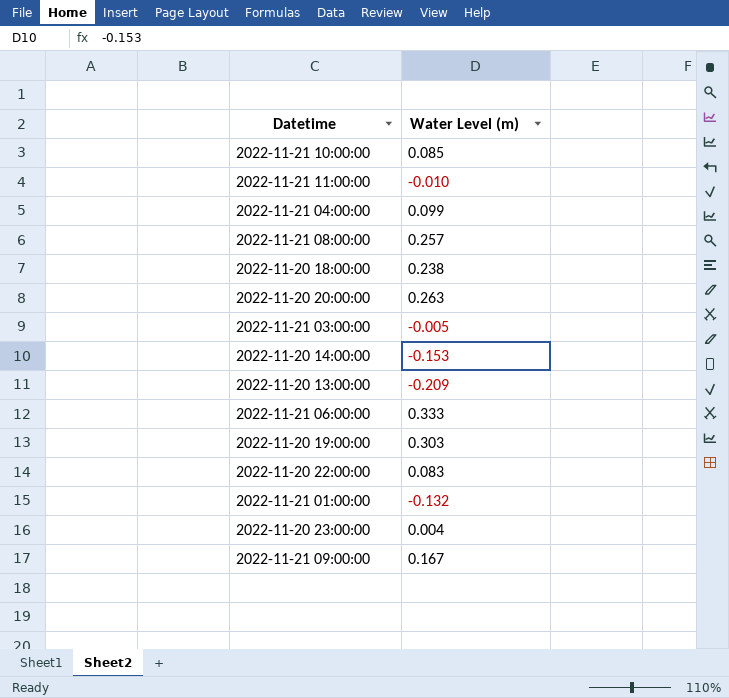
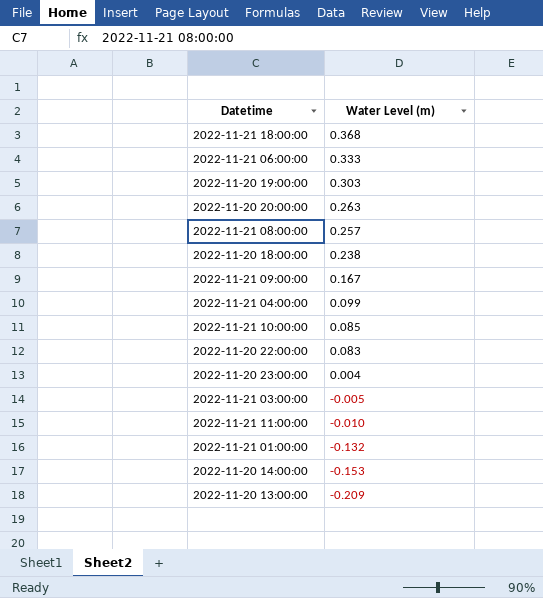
row order: none -> Water Level (m) descending
row 2022-11-21 18:00:00: none -> 0.368

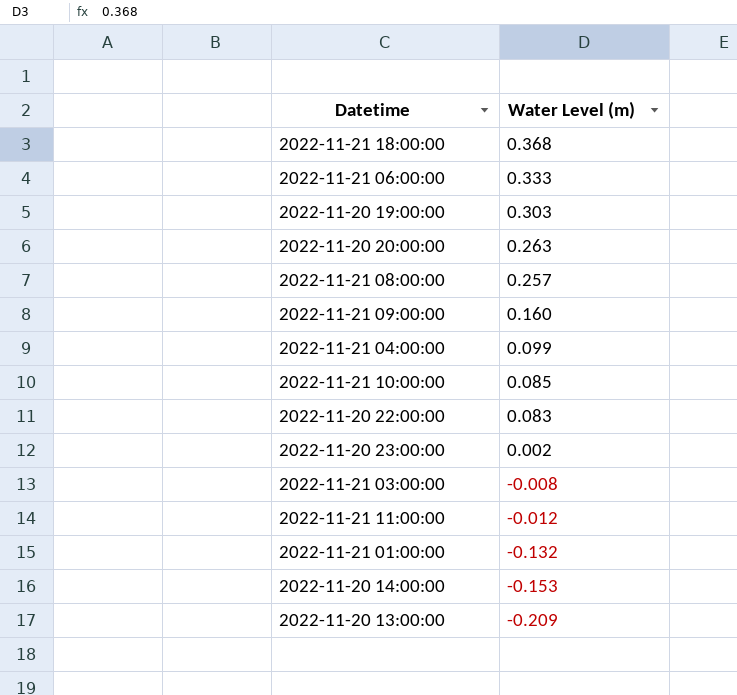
row 2022-11-20 18:00:00: 0.238 -> none
2022-11-21 09:00:00 | Water Level (m): 0.167 -> 0.160
2022-11-20 23:00:00 | Water Level (m): 0.004 -> 0.002
2022-11-21 03:00:00 | Water Level (m): -0.005 -> -0.008
2022-11-21 11:00:00 | Water Level (m): -0.010 -> -0.012

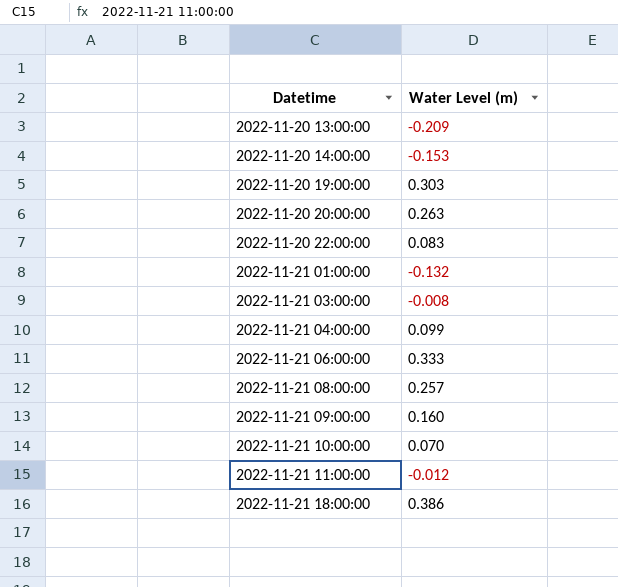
row order: Water Level (m) descending -> Datetime ascending
row 2022-11-20 23:00:00: 0.002 -> none
2022-11-21 10:00:00 | Water Level (m): 0.085 -> 0.070
2022-11-21 18:00:00 | Water Level (m): 0.368 -> 0.386

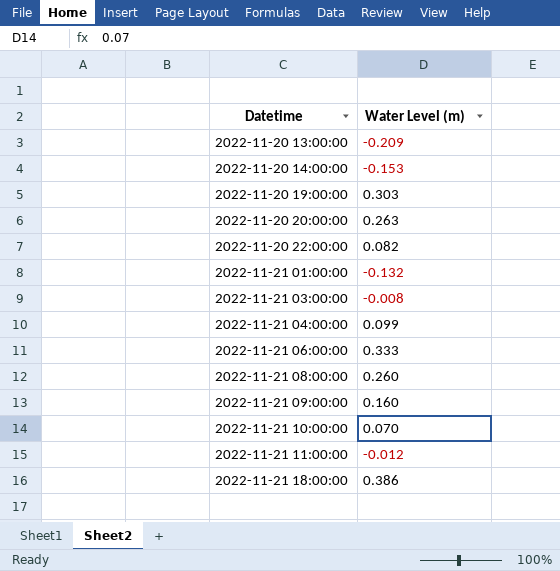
2022-11-20 22:00:00 | Water Level (m): 0.083 -> 0.082
2022-11-21 08:00:00 | Water Level (m): 0.257 -> 0.260

